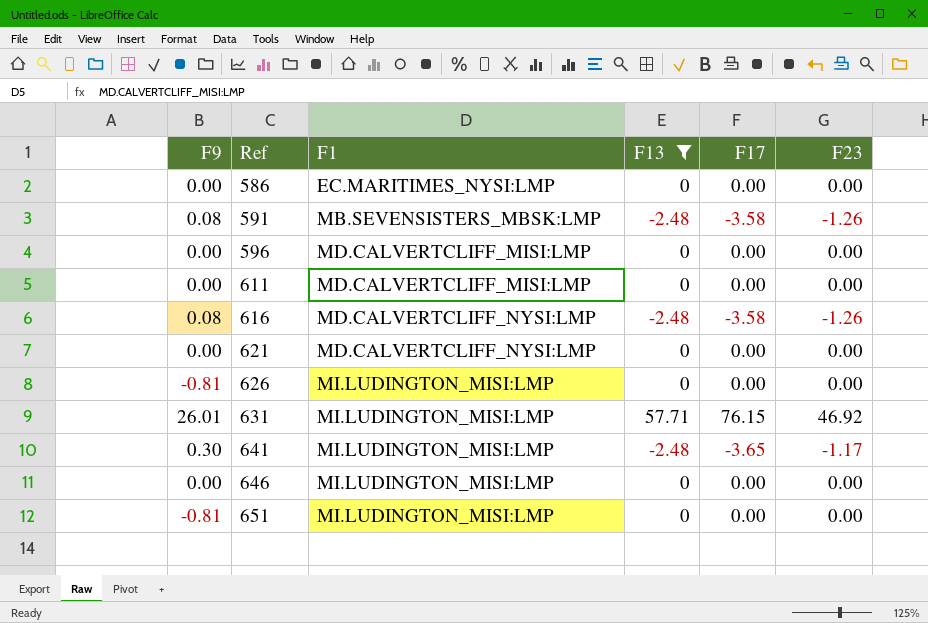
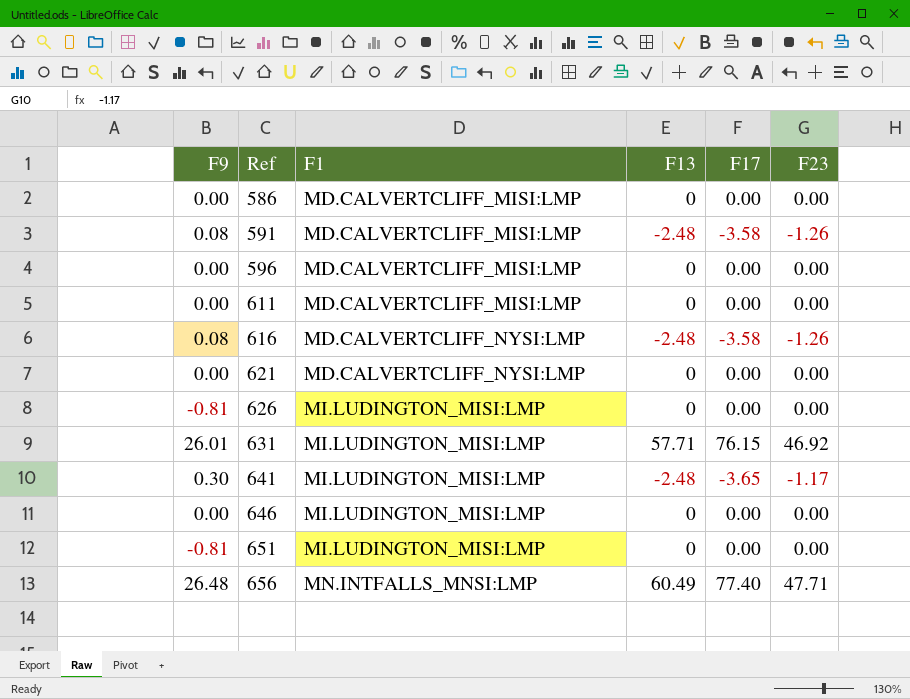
filter: F13 != 60.49 -> none
586 | F1: EC.MARITIMES_NYSI:LMP -> MD.CALVERTCLIFF_MISI:LMP
591 | F1: MB.SEVENSISTERS_MBSK:LMP -> MD.CALVERTCLIFF_MISI:LMP

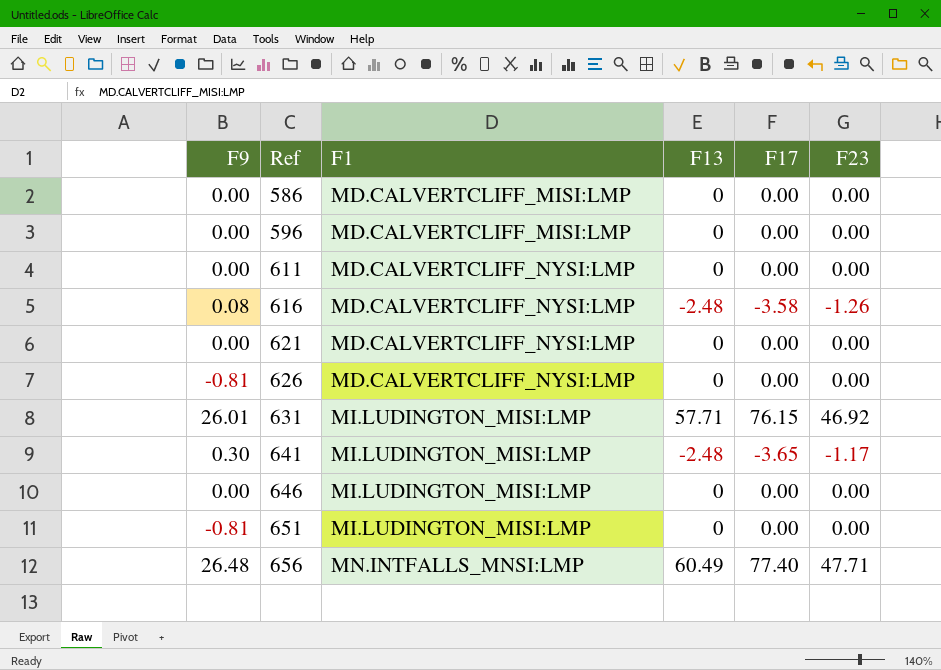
row 591: 0.08 | MD.CALVERTCLIFF_MISI:LMP | -2.48 | -3.58 | -1.26 -> none
611 | F1: MD.CALVERTCLIFF_MISI:LMP -> MD.CALVERTCLIFF_NYSI:LMP
626 | F1: MI.LUDINGTON_MISI:LMP -> MD.CALVERTCLIFF_NYSI:LMP

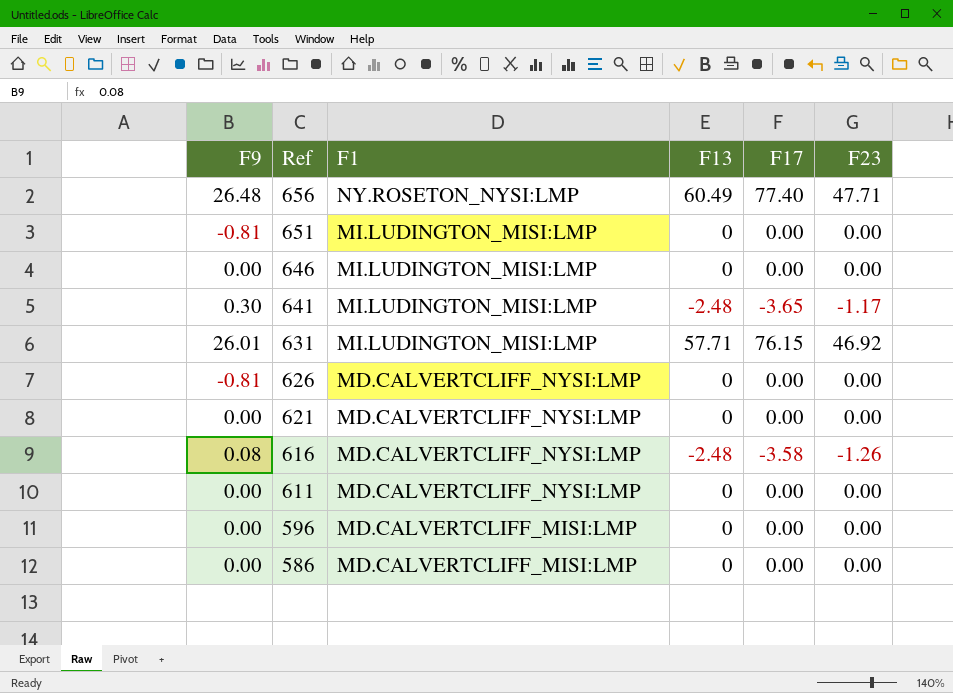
row order: Ref ascending -> Ref descending
656 | F1: MN.INTFALLS_MNSI:LMP -> NY.ROSETON_NYSI:LMP

